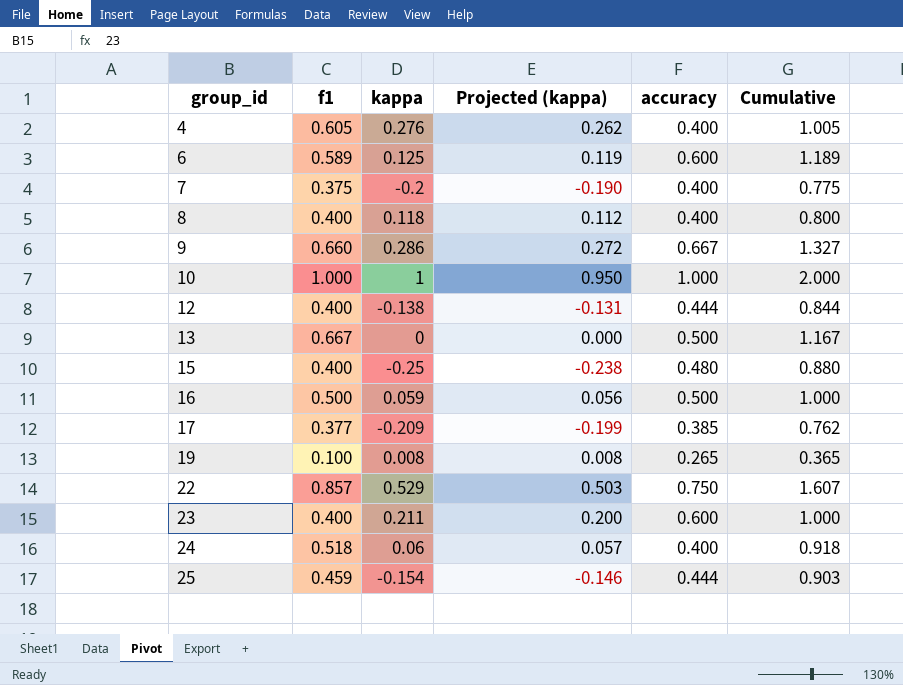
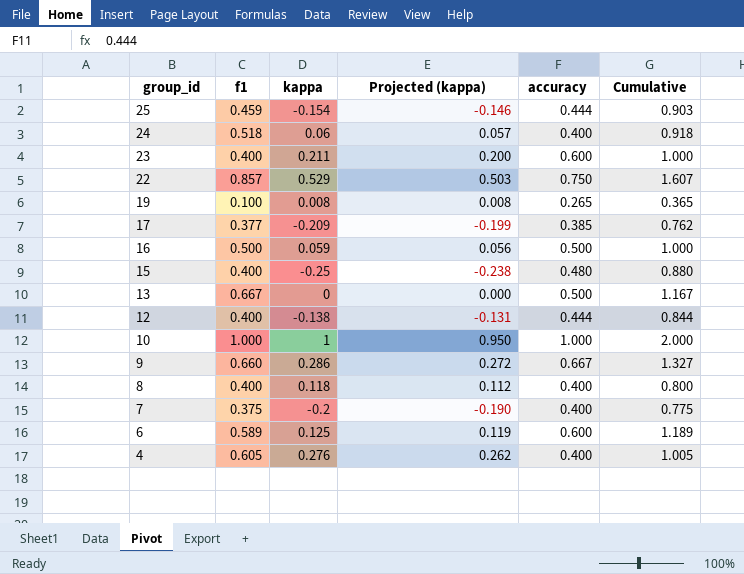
row order: group_id ascending -> group_id descending

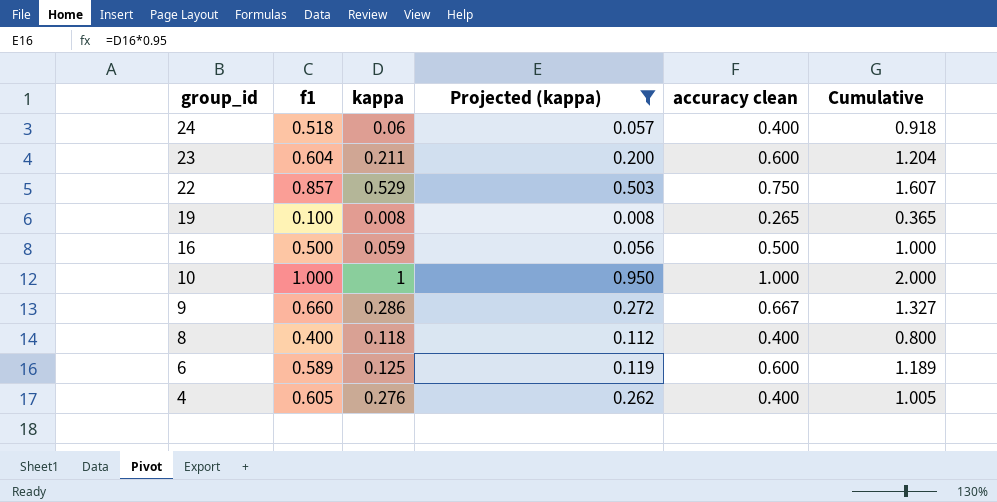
filter: none -> Projected (kappa) >= 0.008
column name: accuracy -> accuracy clean
23 | f1: 0.400 -> 0.604
23 | Cumulative: 1.000 -> 1.204

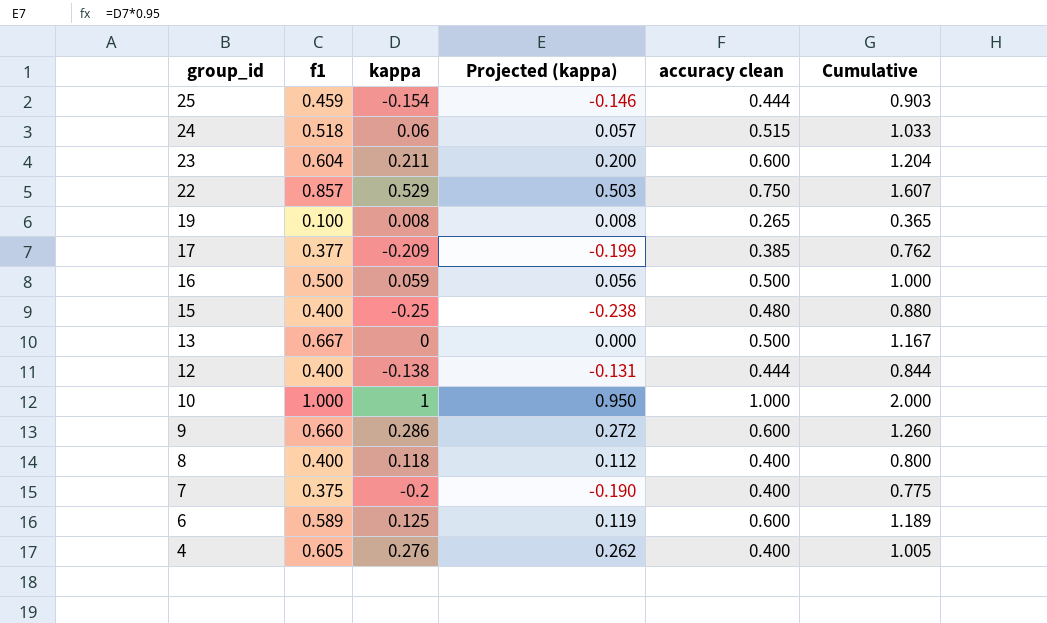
filter: Projected (kappa) >= 0.008 -> none
24 | accuracy clean: 0.400 -> 0.515
24 | Cumulative: 0.918 -> 1.033
9 | accuracy clean: 0.667 -> 0.600
9 | Cumulative: 1.327 -> 1.260

